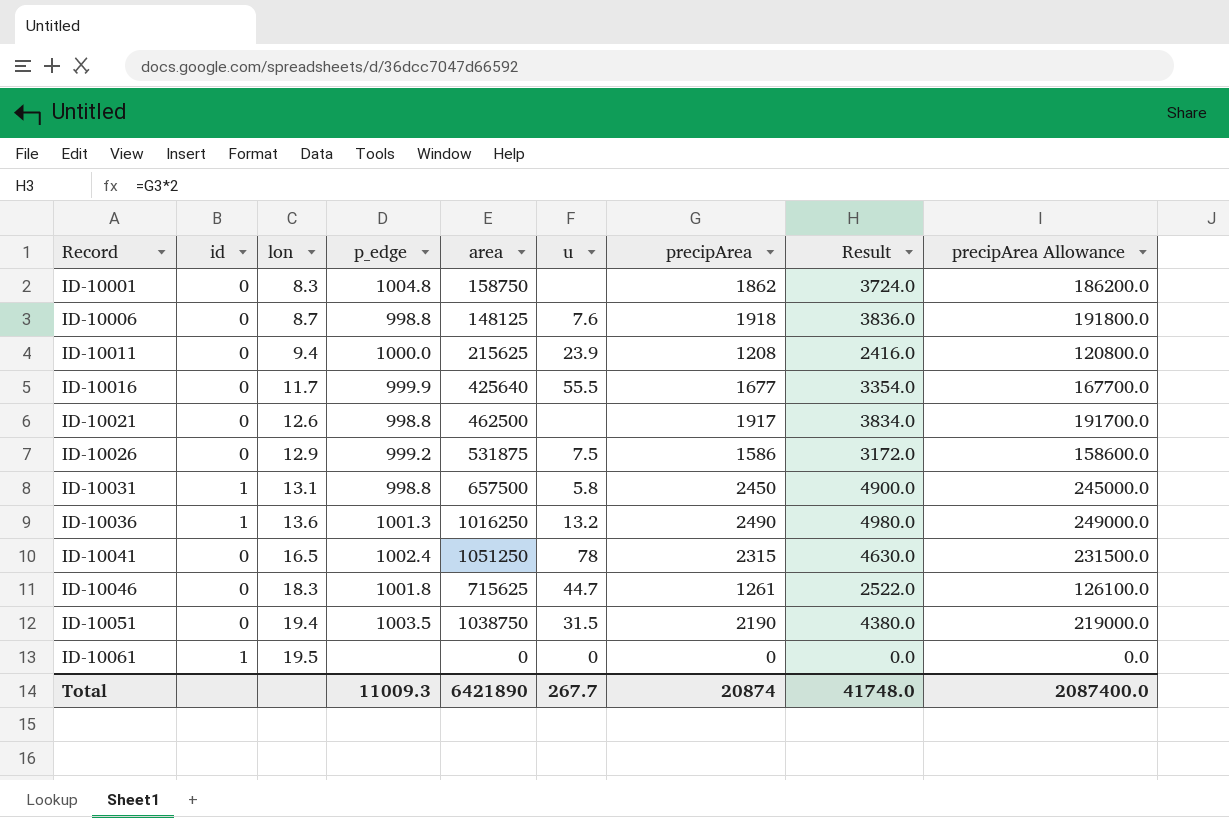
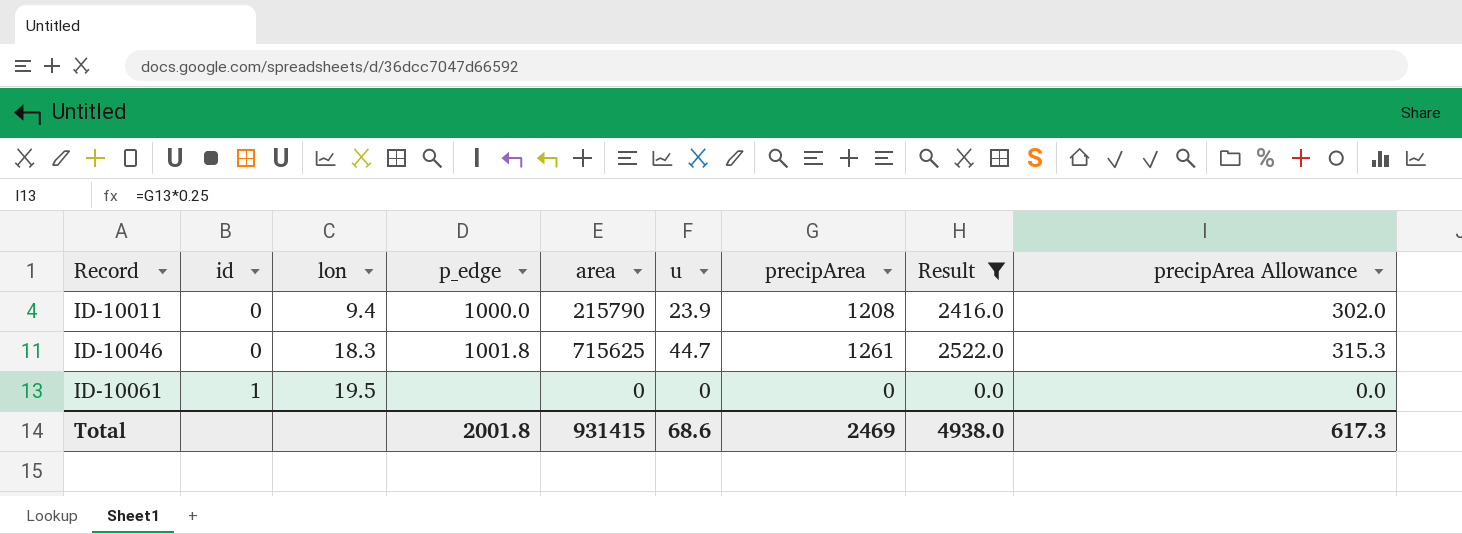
filter: none -> Result <= 2522.0
column precipArea Allowance | formula: [precipArea] * 100 -> [precipArea] * 0.25
ID-10011 | area: 215625 -> 215790
Total | p_edge: 11009.3 -> 2001.8
Total | area: 6421890 -> 931415
Total | u: 267.7 -> 68.6
Total | precipArea: 20874 -> 2469
Total | Result: 41748.0 -> 4938.0
Total | precipArea Allowance: 2087400.0 -> 617.3

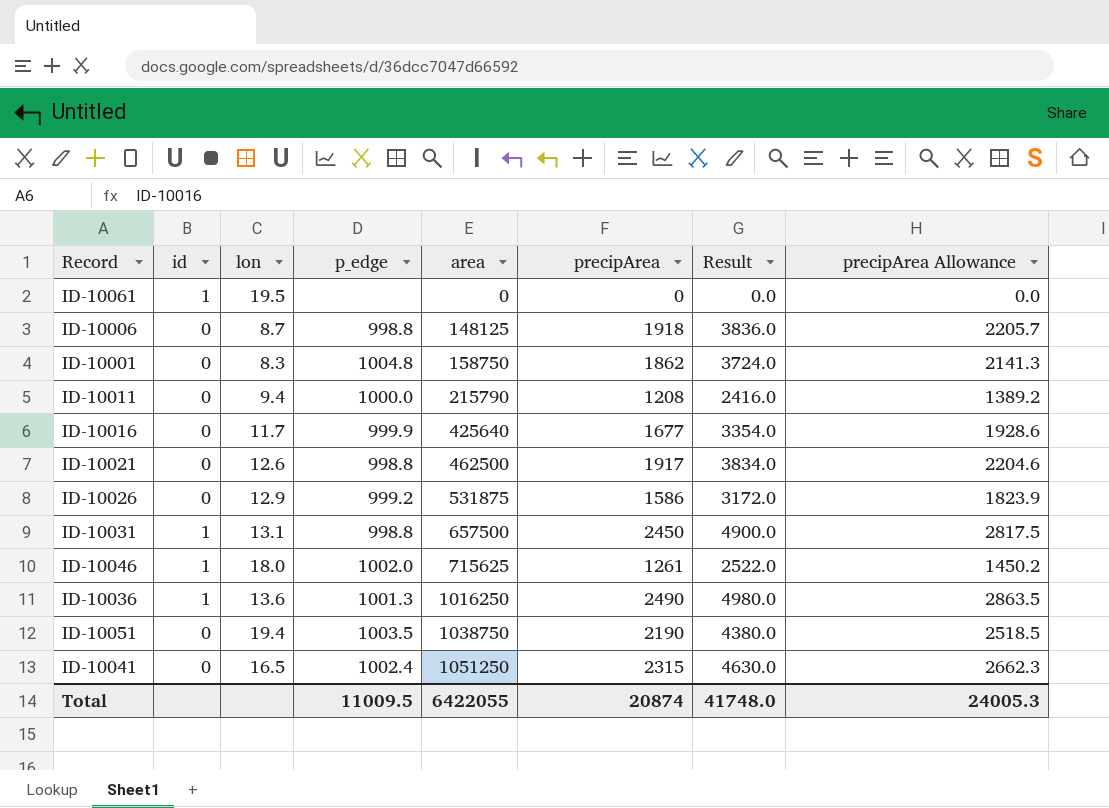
filter: Result <= 2522.0 -> none
row order: Record ascending -> area ascending
column u | position: 6 -> none
column precipArea Allowance | formula: [precipArea] * 0.25 -> [precipArea] * 1.15
ID-10046 | id: 0 -> 1
ID-10046 | lon: 18.3 -> 18.0
ID-10046 | p_edge: 1001.8 -> 1002.0
Total | p_edge: 2001.8 -> 11009.5
Total | area: 931415 -> 6422055
Total | precipArea: 2469 -> 20874
Total | Result: 4938.0 -> 41748.0
Total | precipArea Allowance: 617.3 -> 24005.3

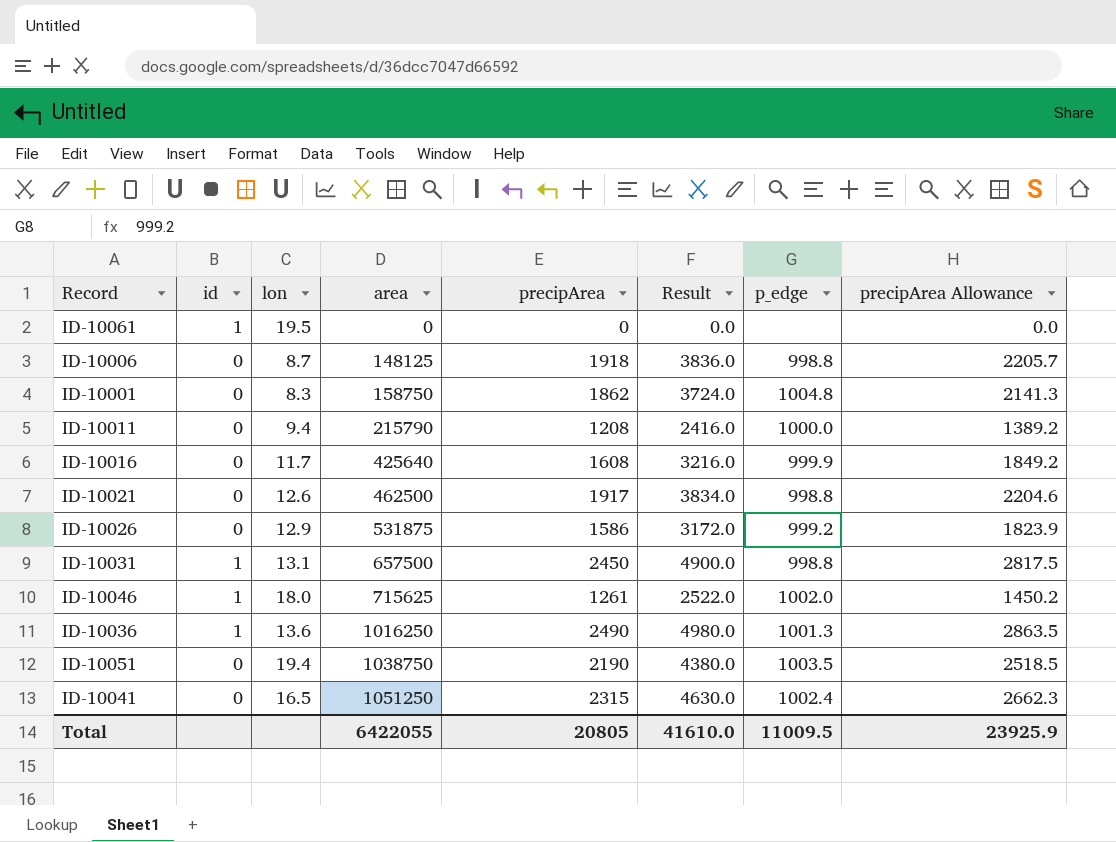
column p_edge | position: 4 -> 7
ID-10016 | precipArea: 1677 -> 1608
ID-10016 | Result: 3354.0 -> 3216.0
ID-10016 | precipArea Allowance: 1928.6 -> 1849.2
Total | precipArea: 20874 -> 20805
Total | Result: 41748.0 -> 41610.0
Total | precipArea Allowance: 24005.3 -> 23925.9

